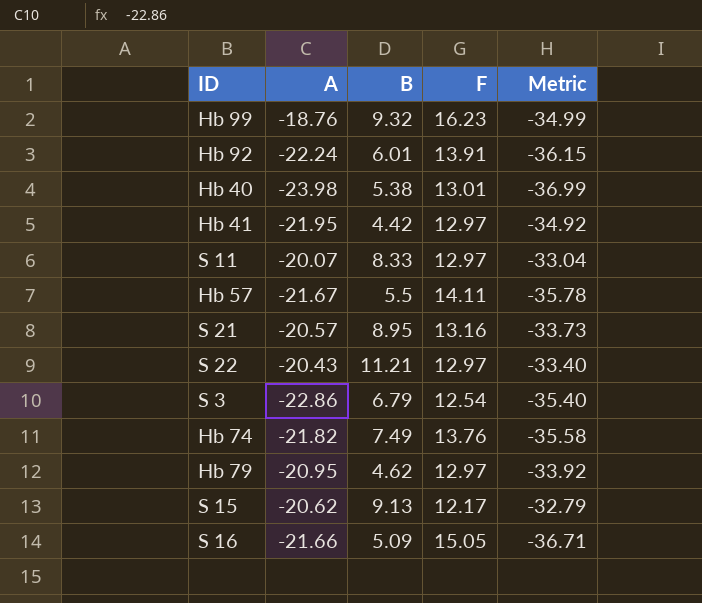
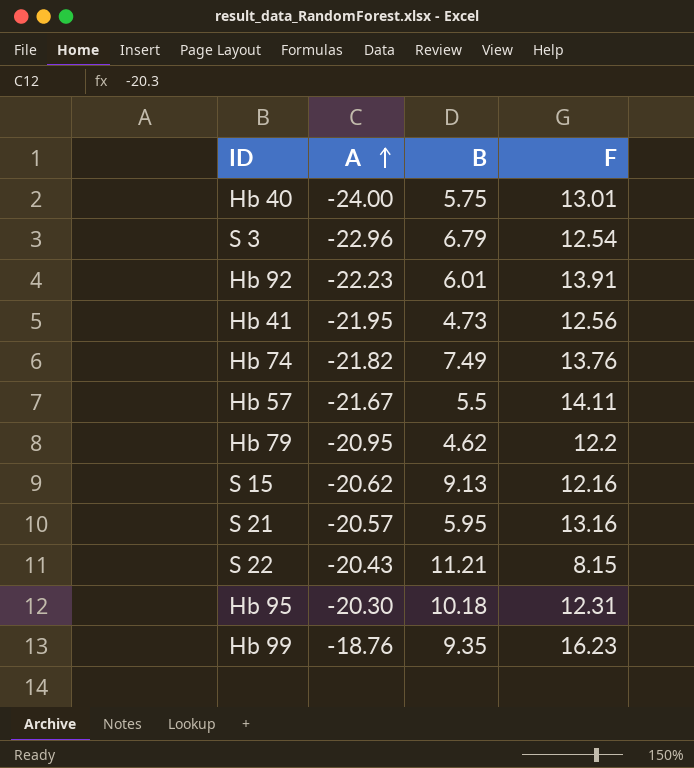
row order: none -> A ascending
column Metric | formula: [A] - [F] -> none
row S 11: -20.07 | 8.33 | 12.97 | -33.04 -> none
row S 16: -21.66 | 5.09 | 15.05 | -36.71 -> none
Hb 40 | A: -23.98 -> -24.00
Hb 40 | B: 5.38 -> 5.75
S 3 | A: -22.86 -> -22.96
Hb 92 | A: -22.24 -> -22.23
Hb 41 | B: 4.42 -> 4.73
Hb 41 | F: 12.97 -> 12.56
Hb 79 | F: 12.97 -> 12.2
S 15 | F: 12.17 -> 12.16
S 21 | B: 8.95 -> 5.95
S 22 | F: 12.97 -> 8.15
row Hb 95: none -> -20.30 | 10.18 | 12.31
Hb 99 | B: 9.32 -> 9.35

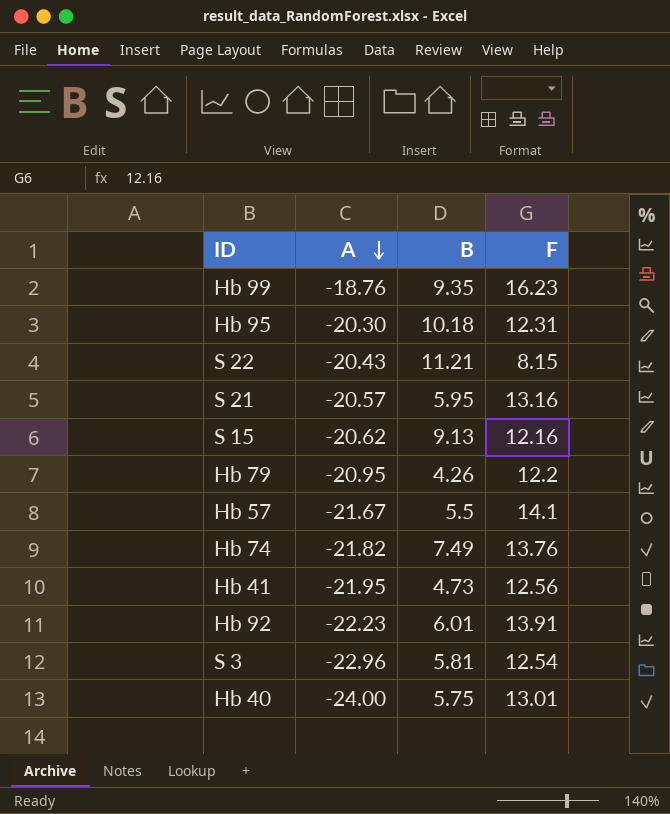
row order: A ascending -> A descending
Hb 79 | B: 4.62 -> 4.26
Hb 57 | F: 14.11 -> 14.1
S 3 | B: 6.79 -> 5.81

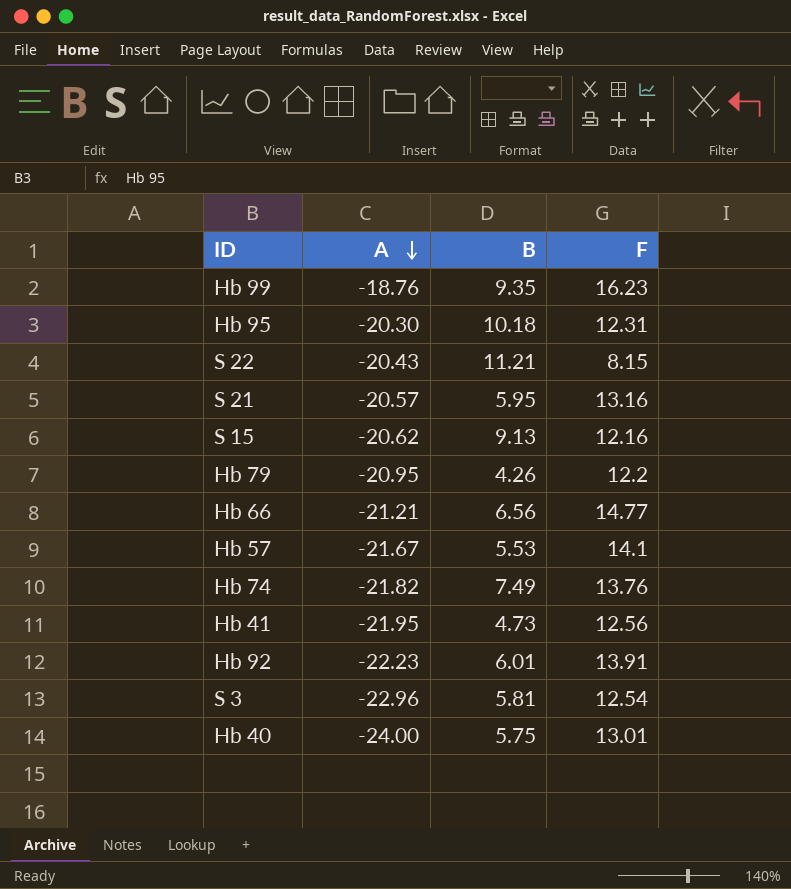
row Hb 66: none -> -21.21 | 6.56 | 14.77
Hb 57 | B: 5.5 -> 5.53

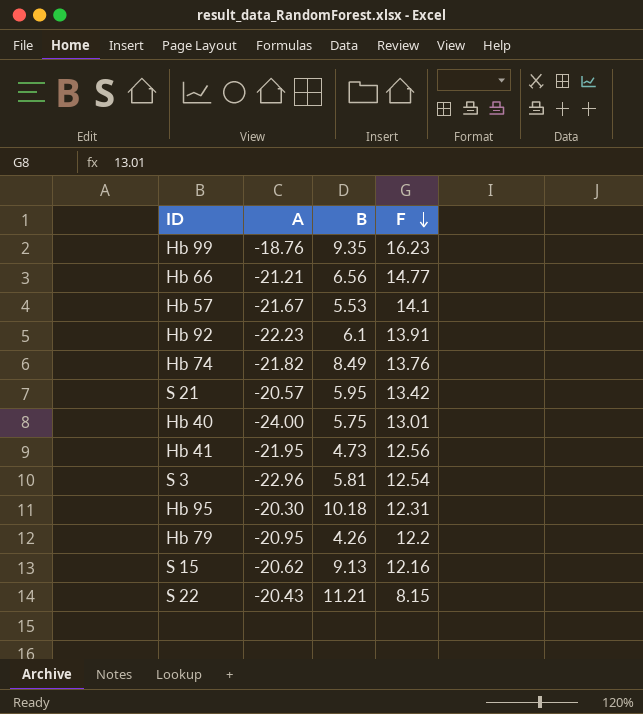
row order: A descending -> F descending
Hb 92 | B: 6.01 -> 6.1
Hb 74 | B: 7.49 -> 8.49
S 21 | F: 13.16 -> 13.42

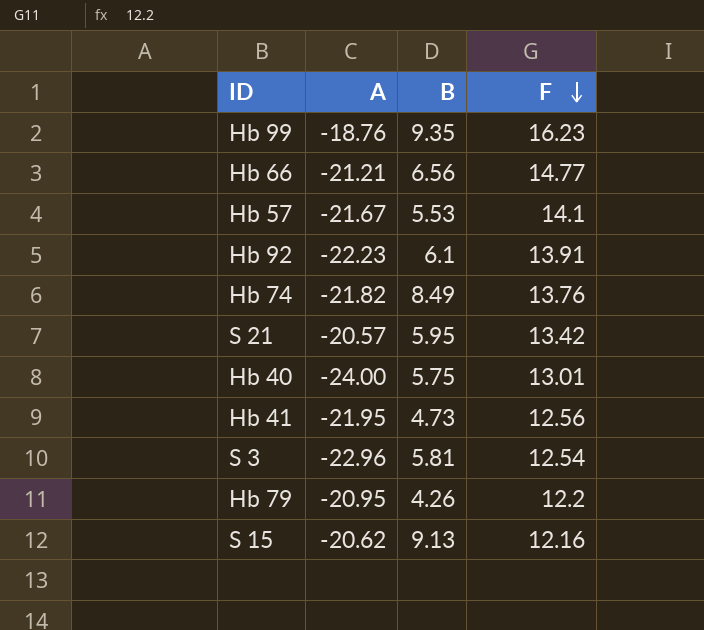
row Hb 95: -20.30 | 10.18 | 12.31 -> none
row S 22: -20.43 | 11.21 | 8.15 -> none

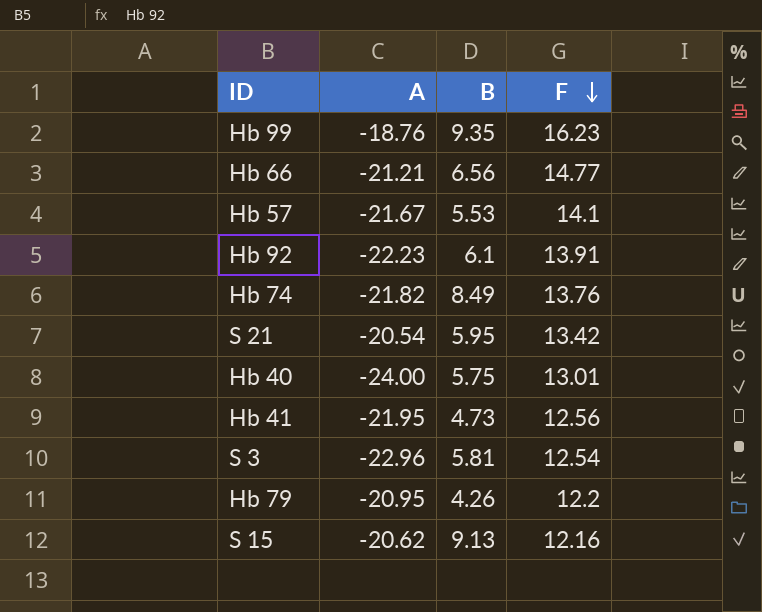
S 21 | A: -20.57 -> -20.54

